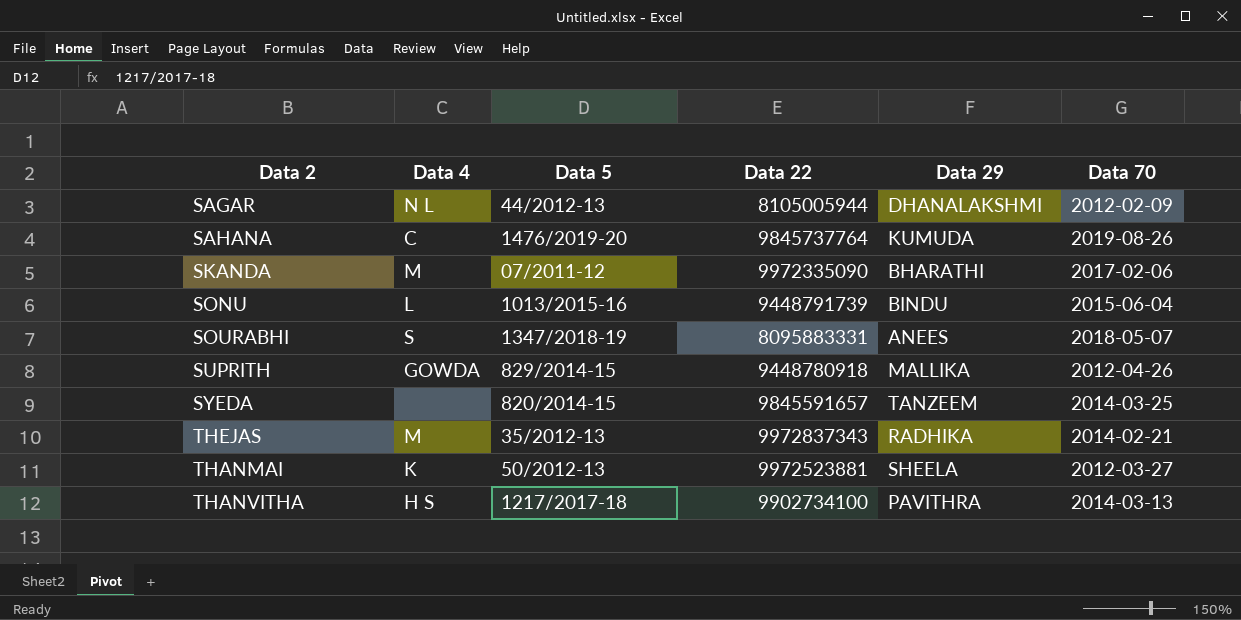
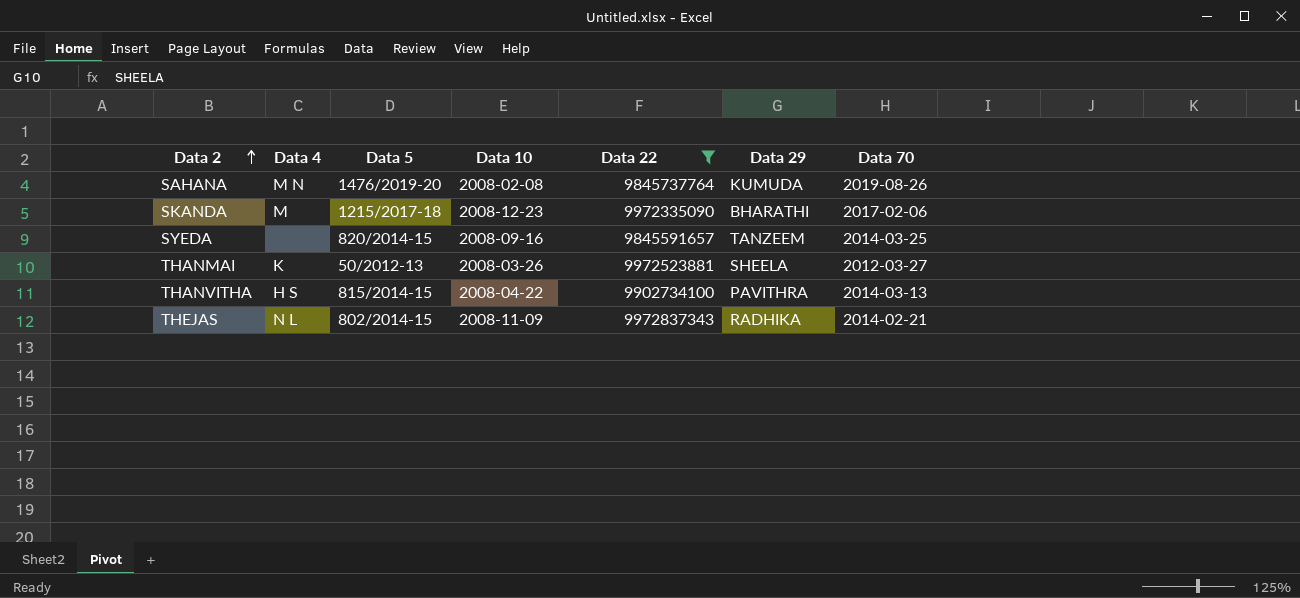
filter: none -> Data 22 >= 9845591657
row order: none -> Data 2 ascending
column Data 10 | position: none -> 4
SAHANA | Data 4: C -> M N
SKANDA | Data 5: 07/2011-12 -> 1215/2017-18
THANVITHA | Data 5: 1217/2017-18 -> 815/2014-15
THEJAS | Data 4: M -> N L
THEJAS | Data 5: 35/2012-13 -> 802/2014-15

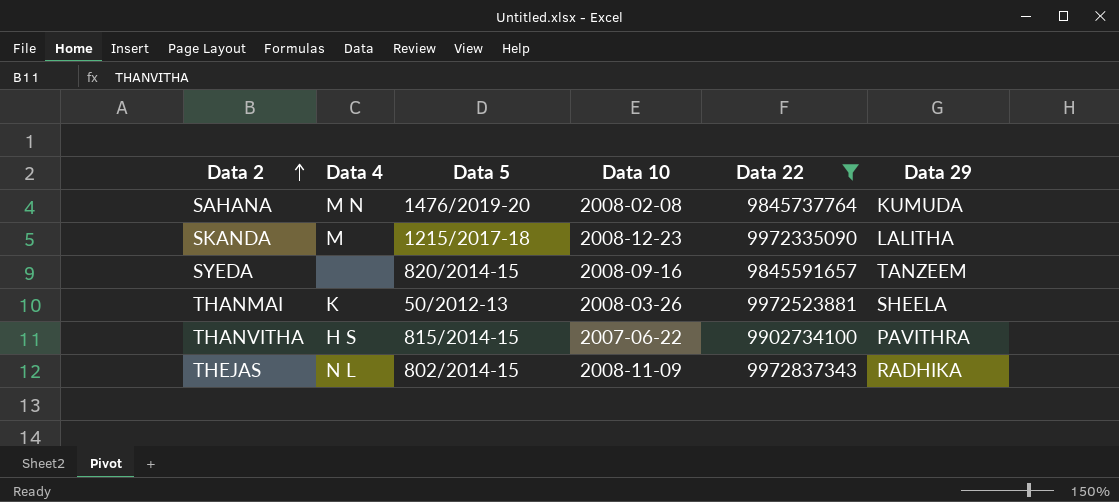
column Data 70 | position: 7 -> none
SKANDA | Data 29: BHARATHI -> LALITHA
THANVITHA | Data 10: 2008-04-22 -> 2007-06-22

